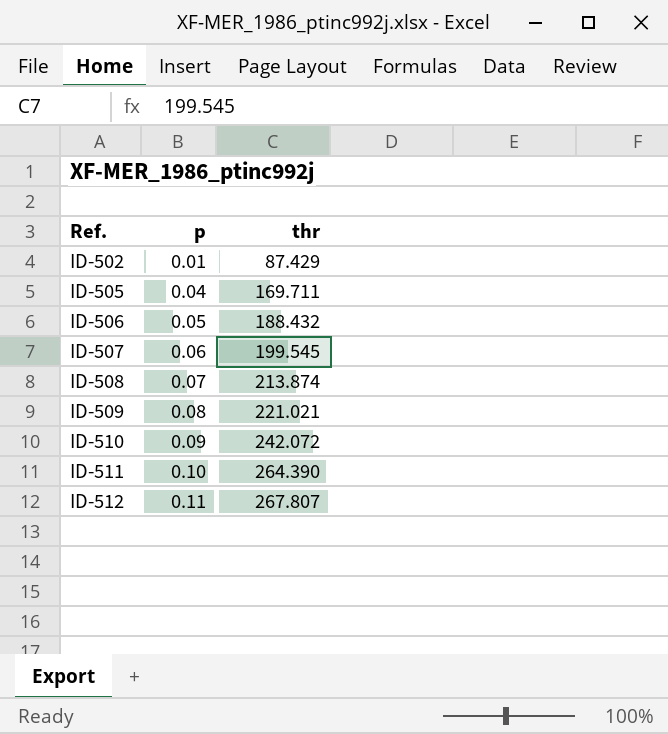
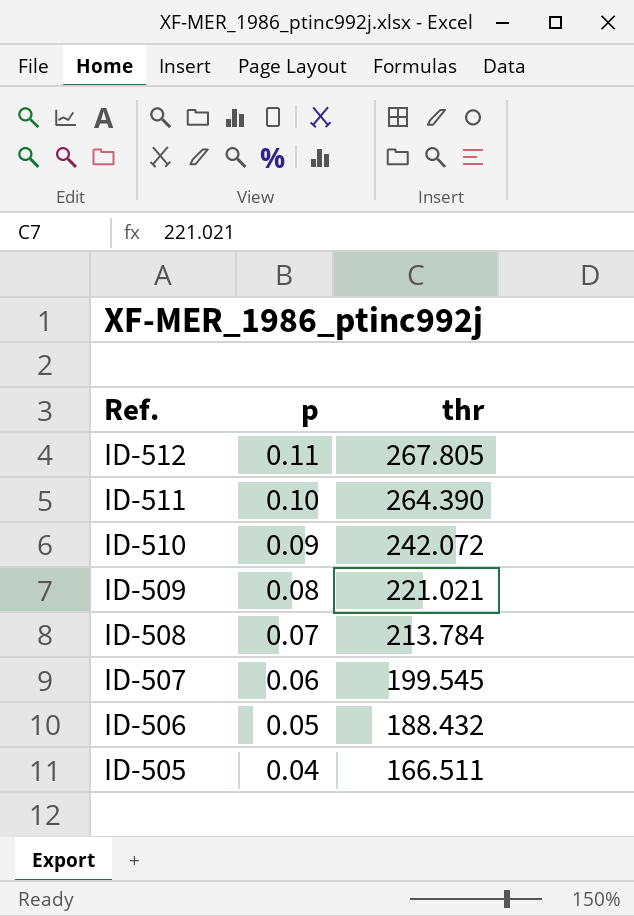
row order: Ref. ascending -> Ref. descending
row ID-502: 0.01 | 87.429 -> none
ID-512 | thr: 267.807 -> 267.805
ID-508 | thr: 213.874 -> 213.784
ID-505 | thr: 169.711 -> 166.511

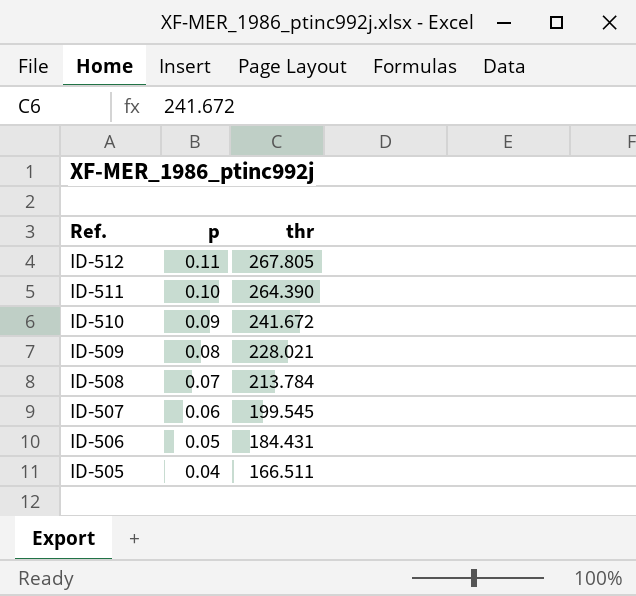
ID-510 | thr: 242.072 -> 241.672
ID-509 | thr: 221.021 -> 228.021
ID-506 | thr: 188.432 -> 184.431

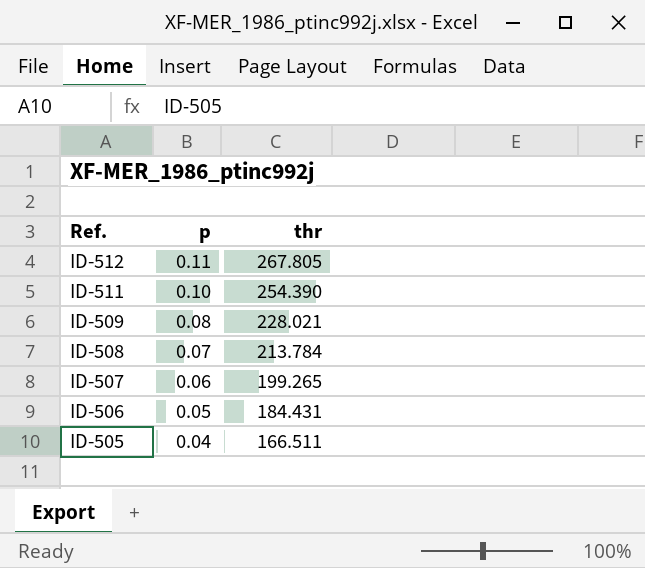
row ID-510: 0.09 | 241.672 -> none
ID-511 | thr: 264.390 -> 254.390
ID-507 | thr: 199.545 -> 199.265

